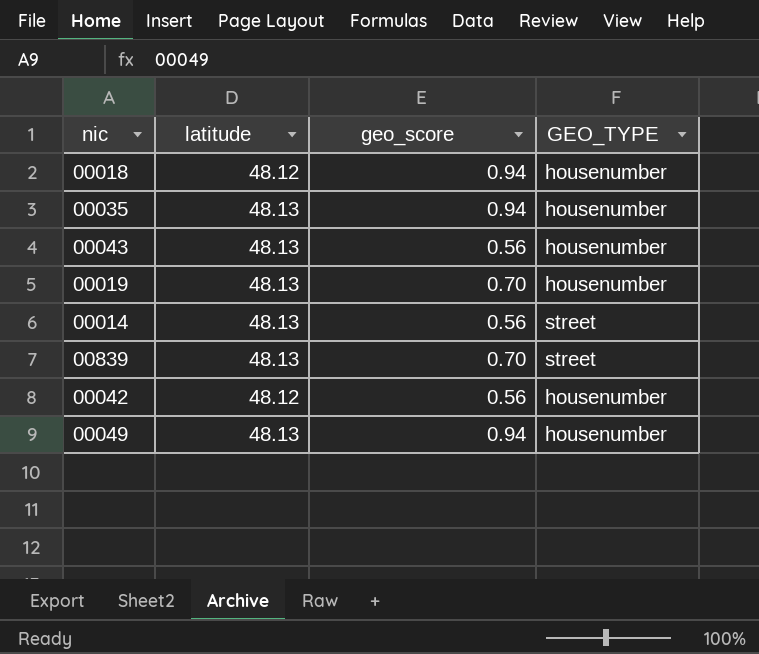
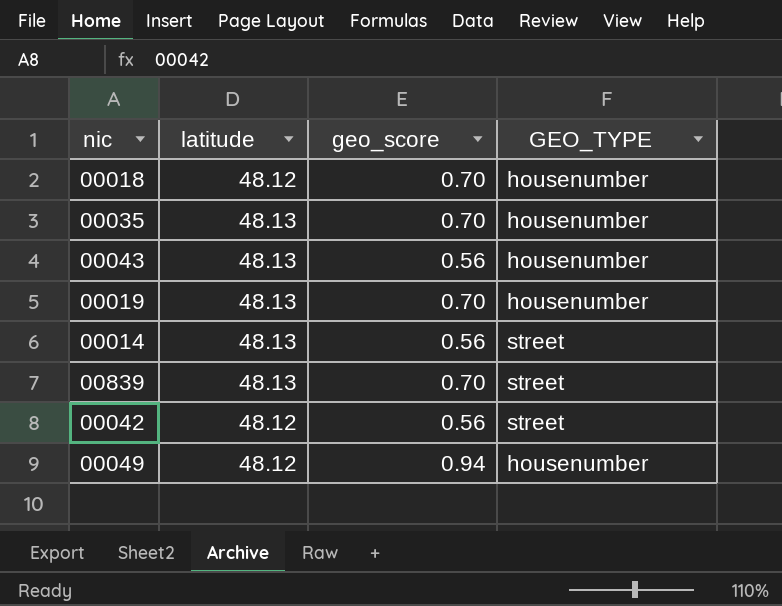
00018 | geo_score: 0.94 -> 0.70
00035 | geo_score: 0.94 -> 0.70
00042 | GEO_TYPE: housenumber -> street
00049 | latitude: 48.13 -> 48.12

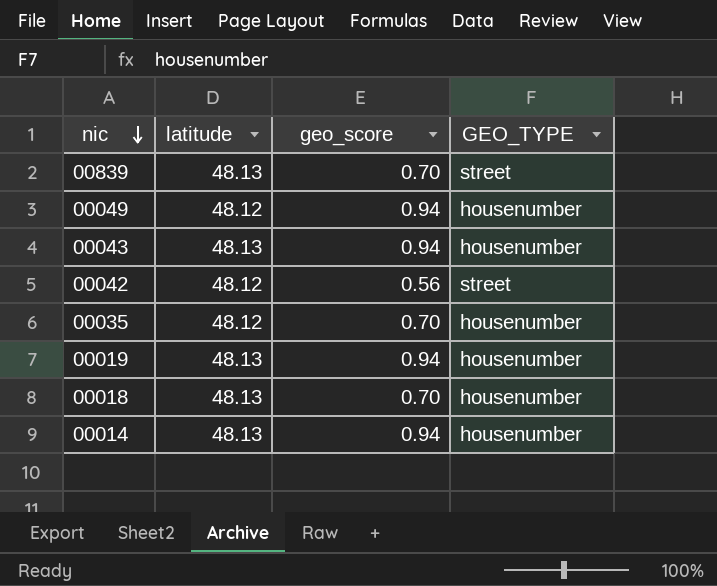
row order: none -> nic descending
00043 | geo_score: 0.56 -> 0.94
00035 | latitude: 48.13 -> 48.12
00019 | geo_score: 0.70 -> 0.94
00018 | latitude: 48.12 -> 48.13
00014 | geo_score: 0.56 -> 0.94
00014 | GEO_TYPE: street -> housenumber

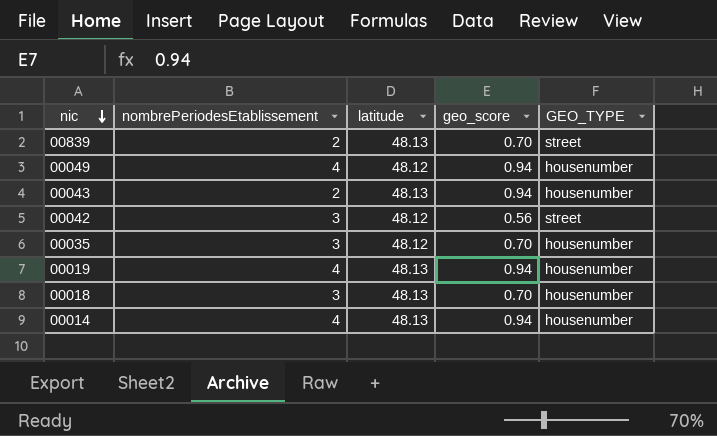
column nombrePeriodesEtablissement | position: none -> 2

